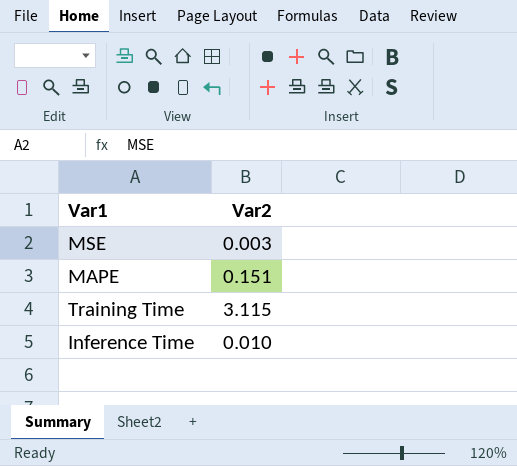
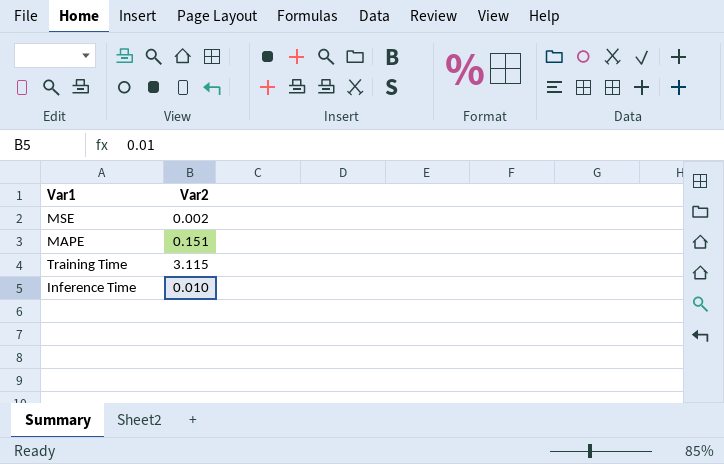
MSE | Var2: 0.003 -> 0.002

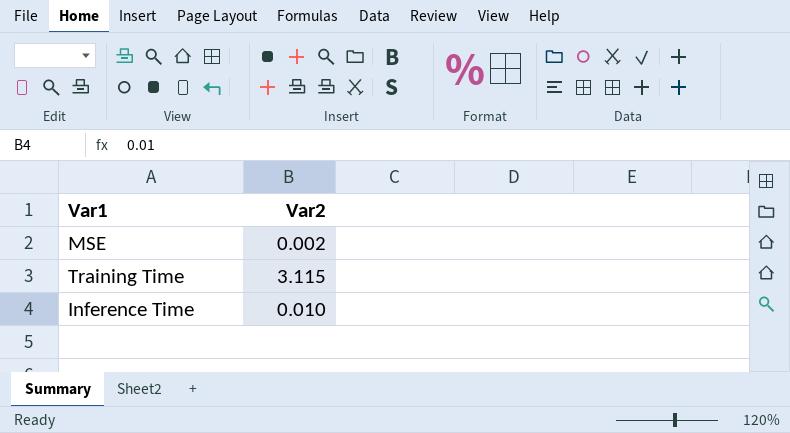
row MAPE: 0.151 -> none

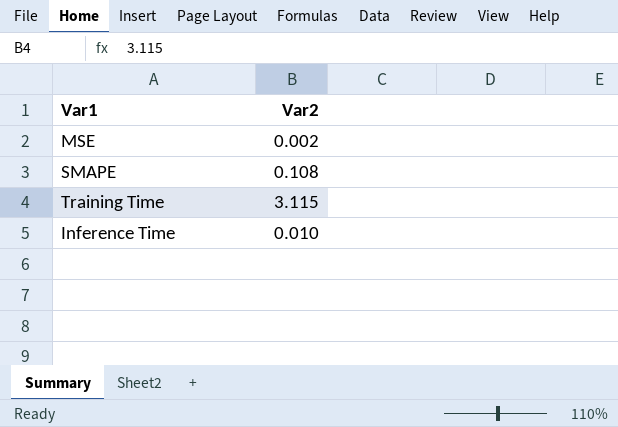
row SMAPE: none -> 0.108

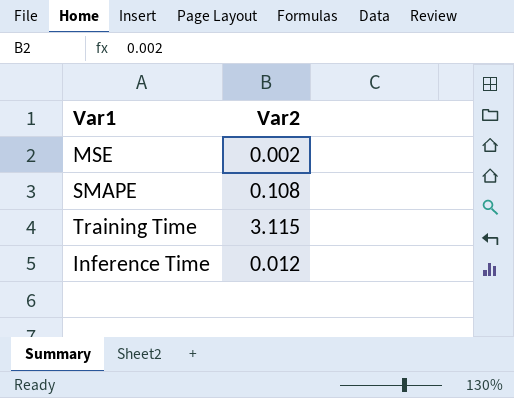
Inference Time | Var2: 0.010 -> 0.012

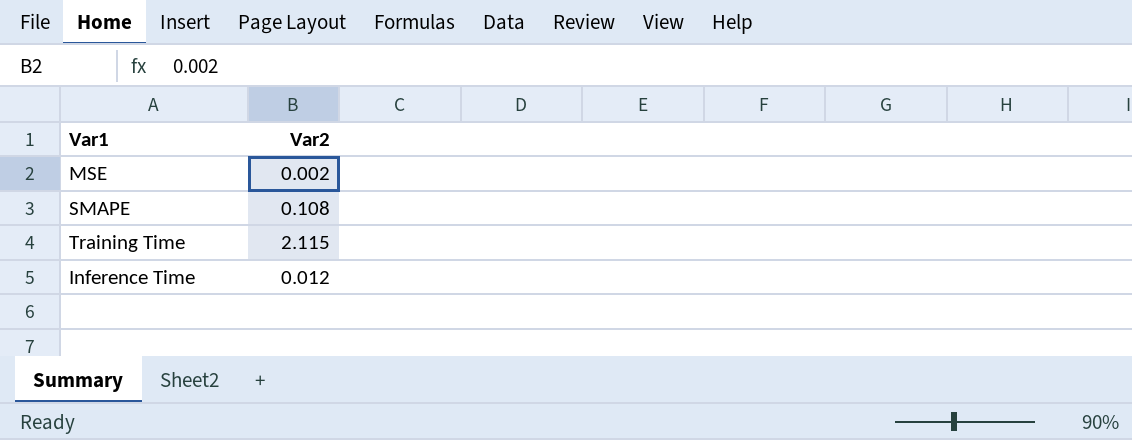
Training Time | Var2: 3.115 -> 2.115

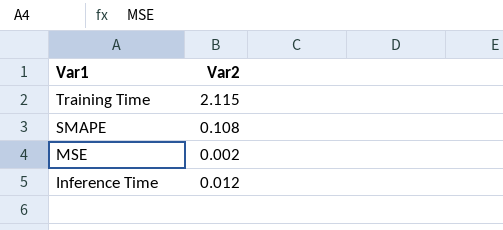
row order: none -> Var1 descending

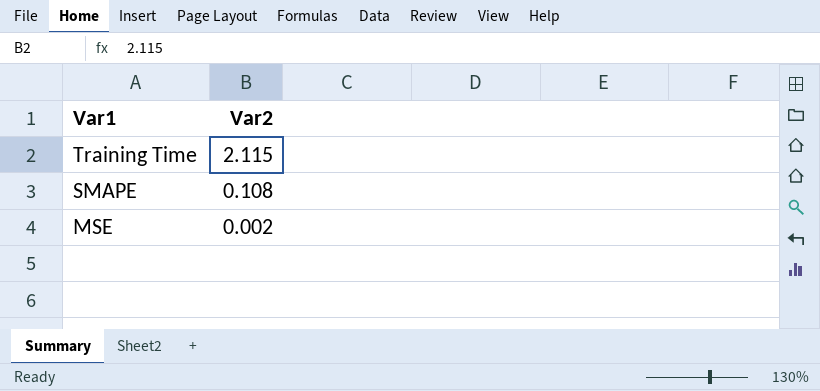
row Inference Time: 0.012 -> none

